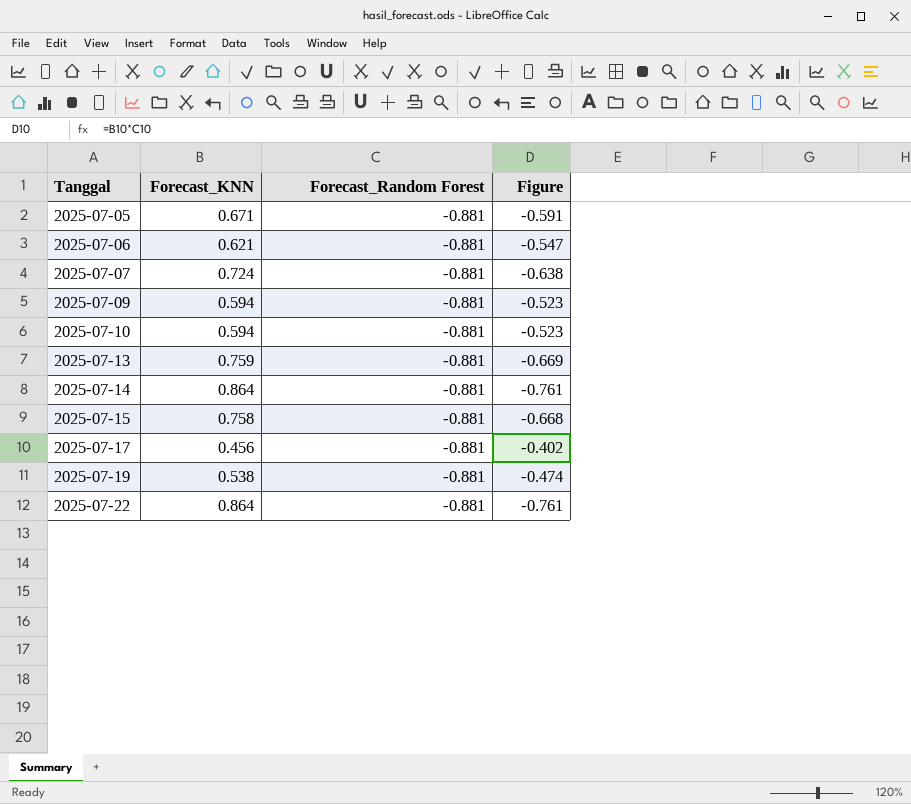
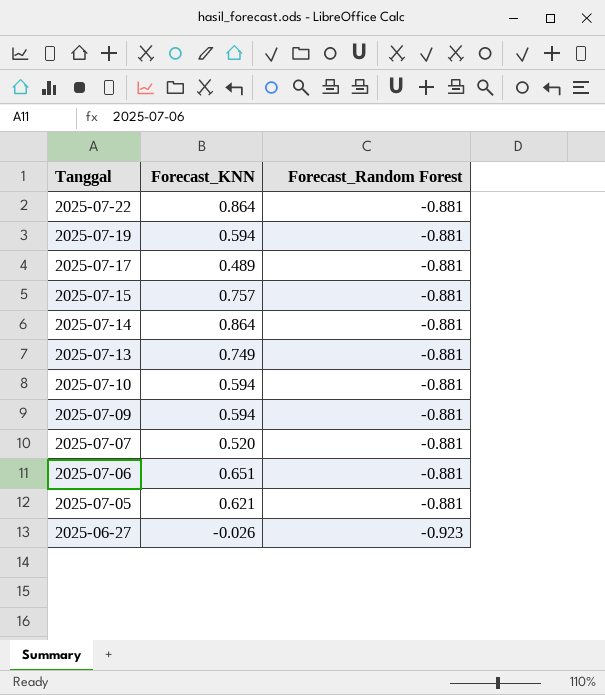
row order: Tanggal ascending -> Tanggal descending
column Figure | formula: [Forecast_KNN] * [Forecast_Random Forest] -> none
2025-07-19 | Forecast_KNN: 0.538 -> 0.594
2025-07-17 | Forecast_KNN: 0.456 -> 0.489
2025-07-15 | Forecast_KNN: 0.758 -> 0.757
2025-07-13 | Forecast_KNN: 0.759 -> 0.749
2025-07-07 | Forecast_KNN: 0.724 -> 0.520
2025-07-06 | Forecast_KNN: 0.621 -> 0.651
2025-07-05 | Forecast_KNN: 0.671 -> 0.621
row 2025-06-27: none -> -0.026 | -0.923

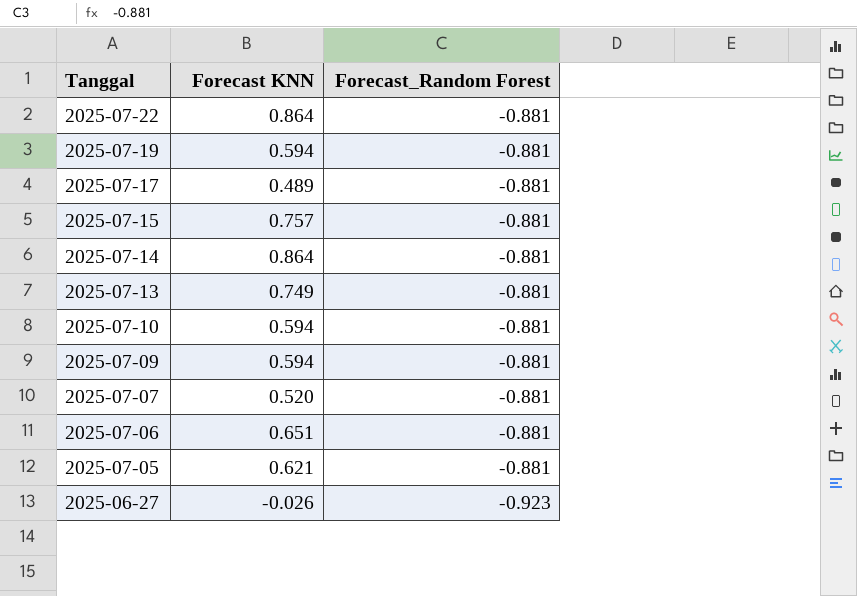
column name: Forecast_KNN -> Forecast KNN

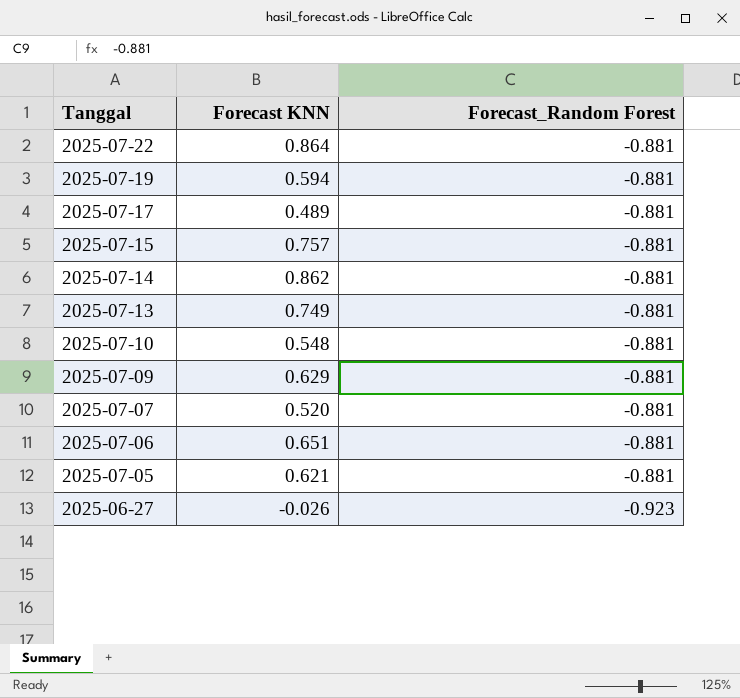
2025-07-14 | Forecast KNN: 0.864 -> 0.862
2025-07-10 | Forecast KNN: 0.594 -> 0.548
2025-07-09 | Forecast KNN: 0.594 -> 0.629

